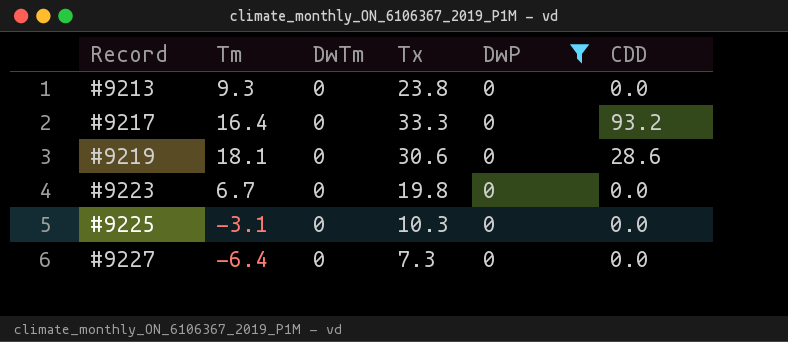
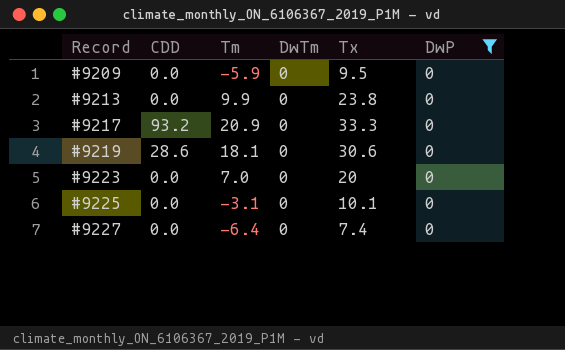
column CDD | position: 6 -> 2
row #9209: none -> 0.0 | -5.9 | 0 | 9.5 | 0
#9213 | Tm: 9.3 -> 9.9
#9217 | Tm: 16.4 -> 20.9
#9223 | Tm: 6.7 -> 7.0
#9223 | Tx: 19.8 -> 20
#9225 | Tx: 10.3 -> 10.1
#9227 | Tx: 7.3 -> 7.4

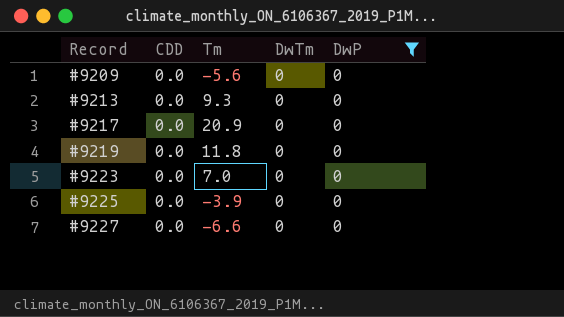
column Tx | position: 5 -> none
#9209 | Tm: -5.9 -> -5.6
#9213 | Tm: 9.9 -> 9.3
#9217 | CDD: 93.2 -> 0.0
#9219 | CDD: 28.6 -> 0.0
#9219 | Tm: 18.1 -> 11.8
#9225 | Tm: -3.1 -> -3.9
#9227 | Tm: -6.4 -> -6.6

